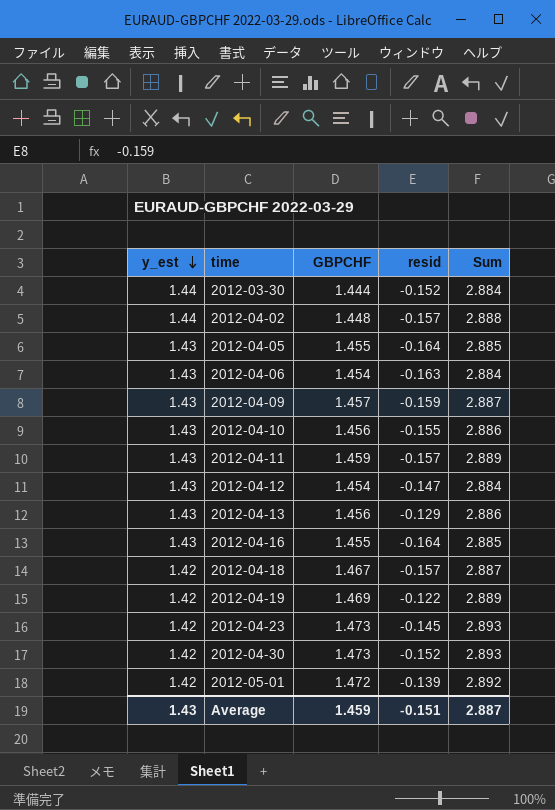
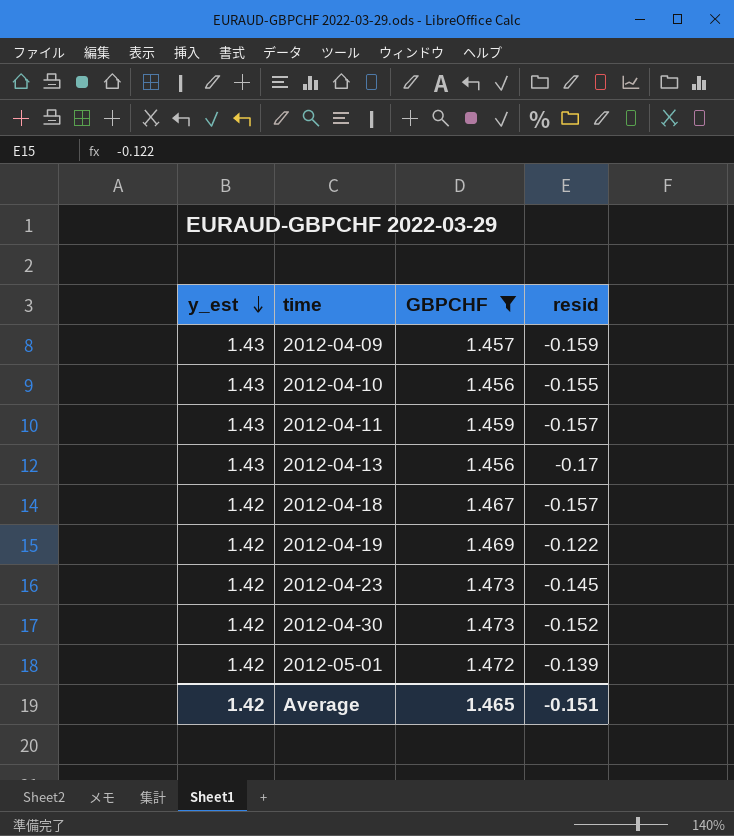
filter: none -> GBPCHF >= 1.456
column Sum | formula: [y_est] + [GBPCHF] -> none
2012-04-13 | resid: -0.129 -> -0.17
Average | y_est: 1.43 -> 1.42
Average | GBPCHF: 1.459 -> 1.465

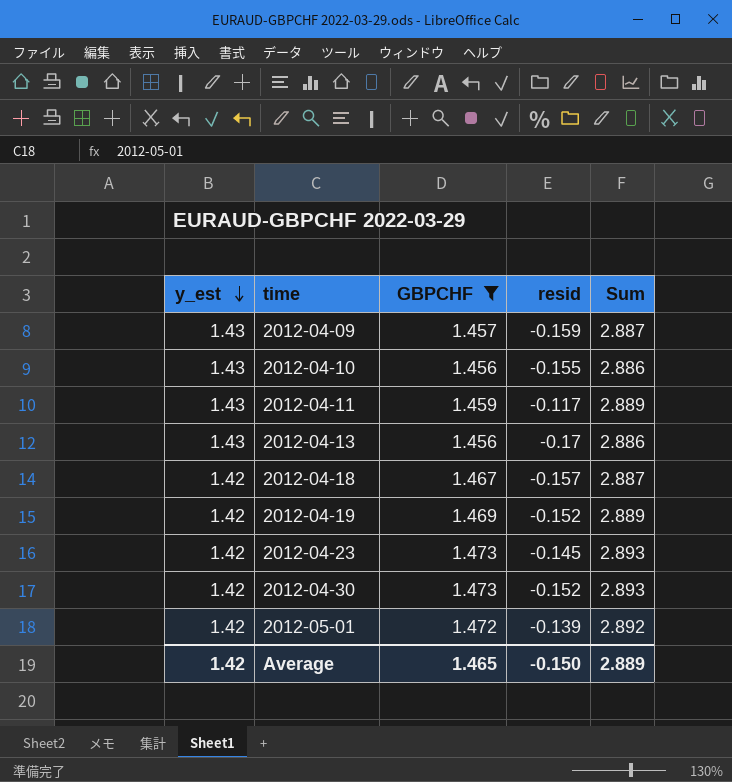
column Sum | formula: none -> [y_est] + [GBPCHF]
2012-04-11 | resid: -0.157 -> -0.117
2012-04-19 | resid: -0.122 -> -0.152
Average | resid: -0.151 -> -0.150

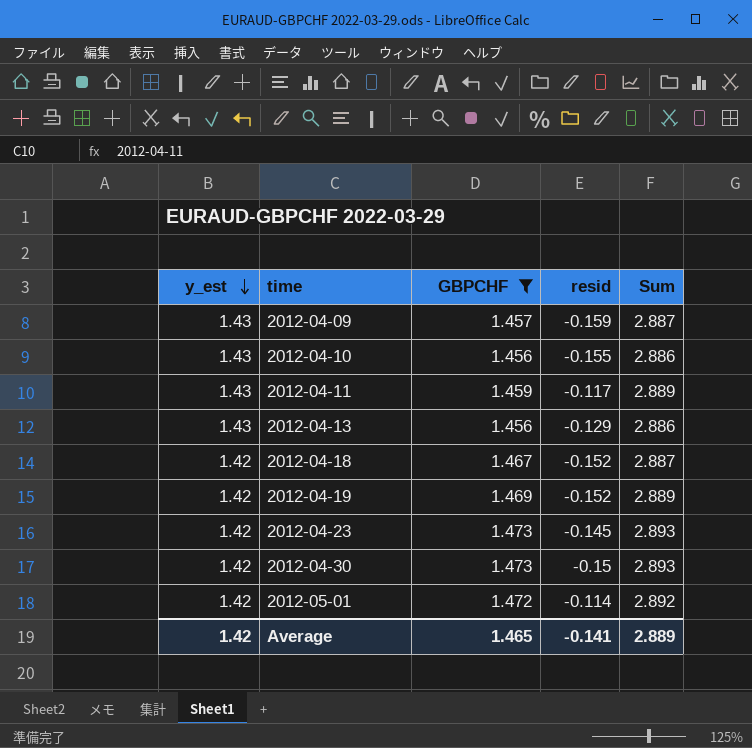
2012-04-13 | resid: -0.17 -> -0.129
2012-04-18 | resid: -0.157 -> -0.152
2012-04-30 | resid: -0.152 -> -0.15
2012-05-01 | resid: -0.139 -> -0.114
Average | resid: -0.150 -> -0.141

